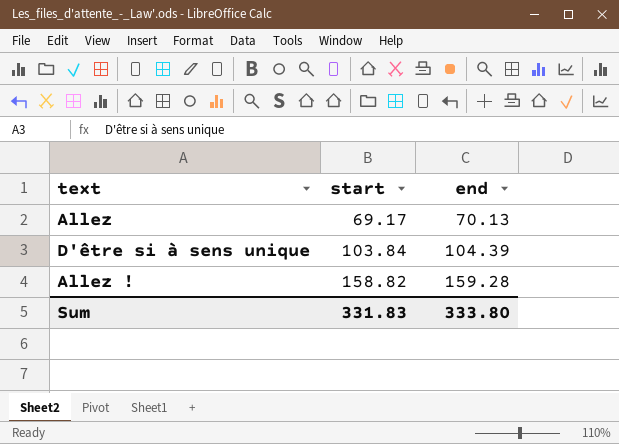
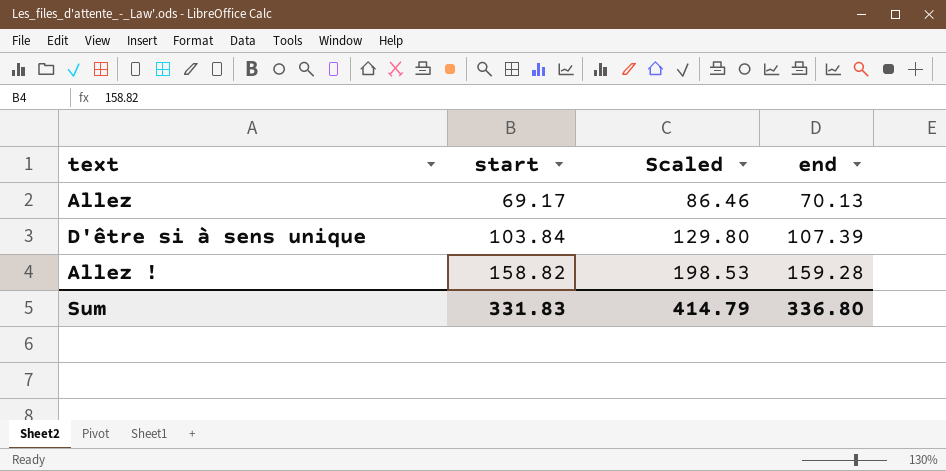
column Scaled | formula: none -> [start] * 1.25
D'être si à sens unique | end: 104.39 -> 107.39
Sum | end: 333.80 -> 336.80

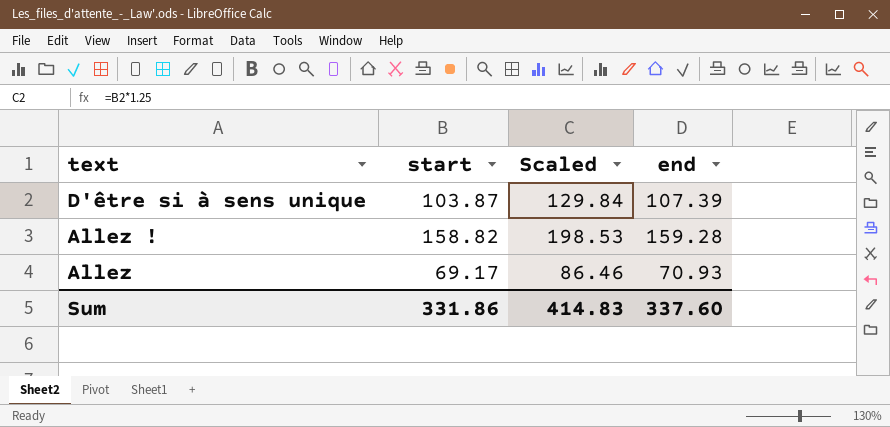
row order: start ascending -> text descending
D'être si à sens unique | start: 103.84 -> 103.87
D'être si à sens unique | Scaled: 129.80 -> 129.84
Allez | end: 70.13 -> 70.93
Sum | start: 331.83 -> 331.86
Sum | Scaled: 414.79 -> 414.83
Sum | end: 336.80 -> 337.60

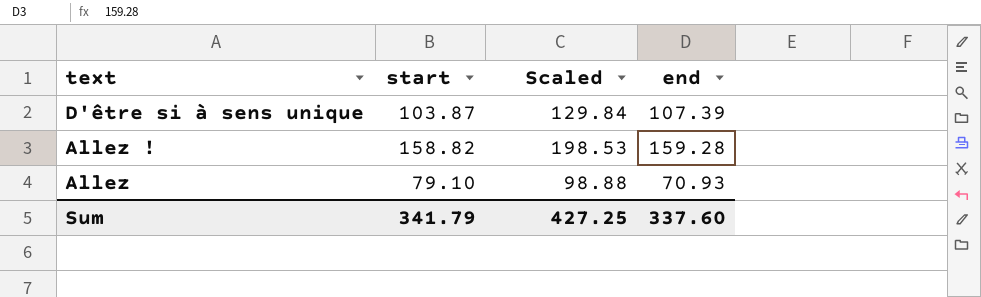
Allez | start: 69.17 -> 79.10
Allez | Scaled: 86.46 -> 98.88
Sum | start: 331.86 -> 341.79
Sum | Scaled: 414.83 -> 427.25

